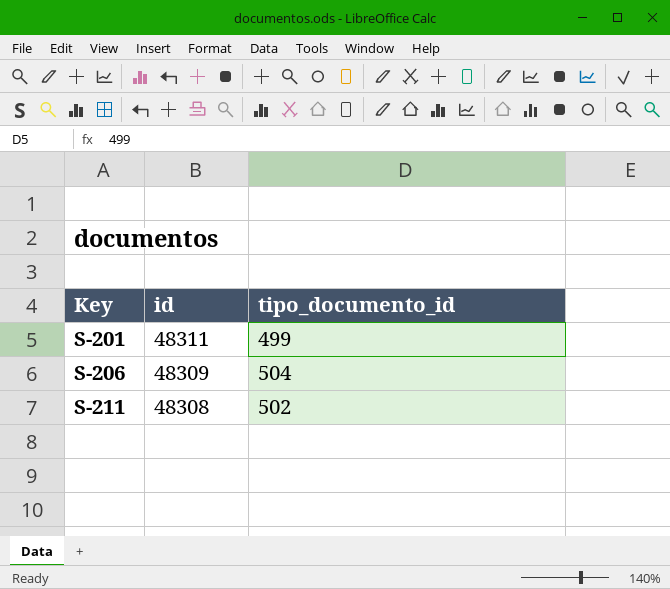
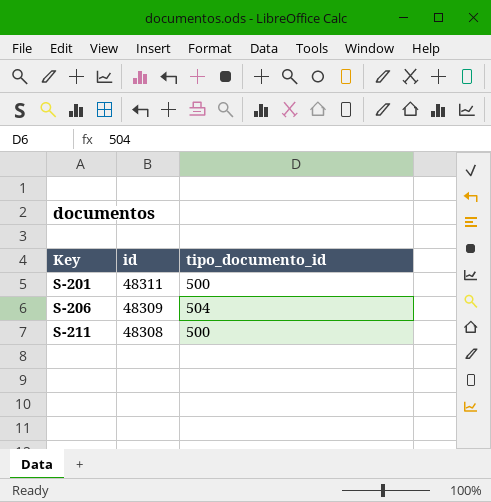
S-201 | tipo_documento_id: 499 -> 500
S-211 | tipo_documento_id: 502 -> 500

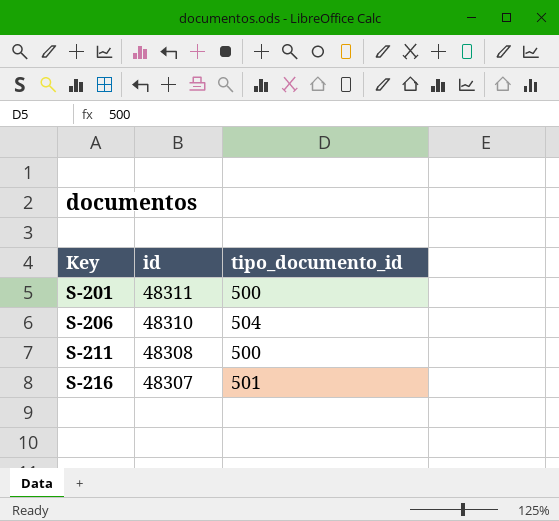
S-206 | id: 48309 -> 48310
row S-216: none -> 48307 | 501

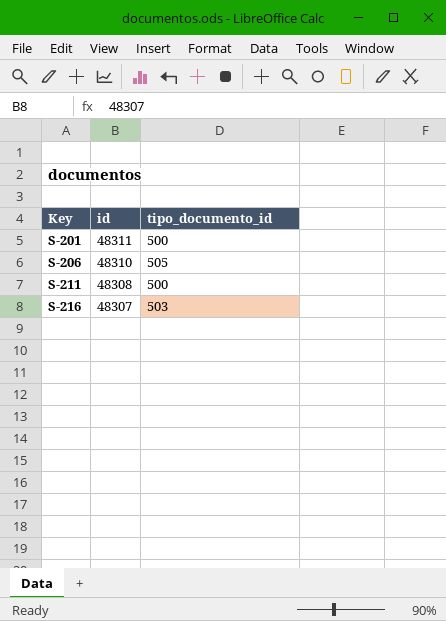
S-206 | tipo_documento_id: 504 -> 505
S-216 | tipo_documento_id: 501 -> 503

